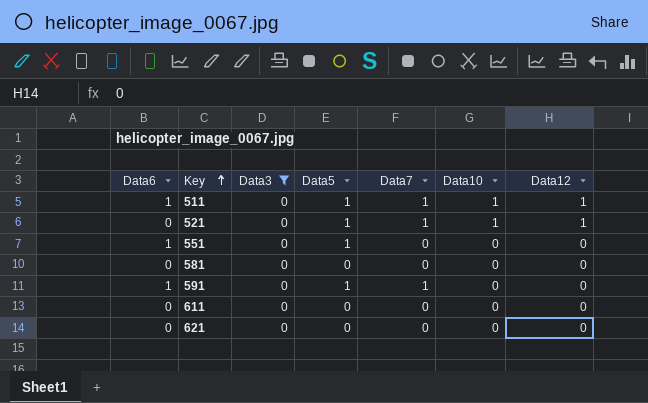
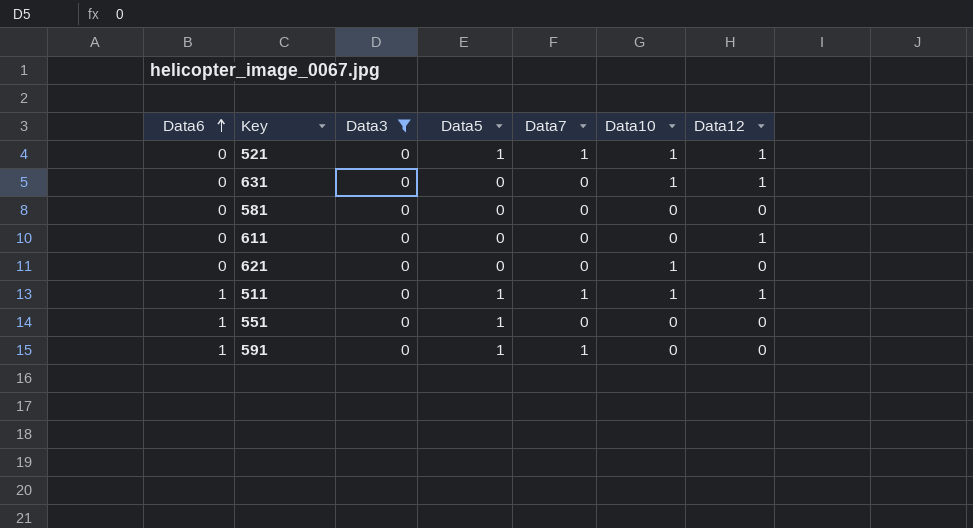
row order: Key ascending -> Data6 ascending
row 631: none -> 0 | 0 | 0 | 0 | 1 | 1
611 | Data12: 0 -> 1
621 | Data10: 0 -> 1

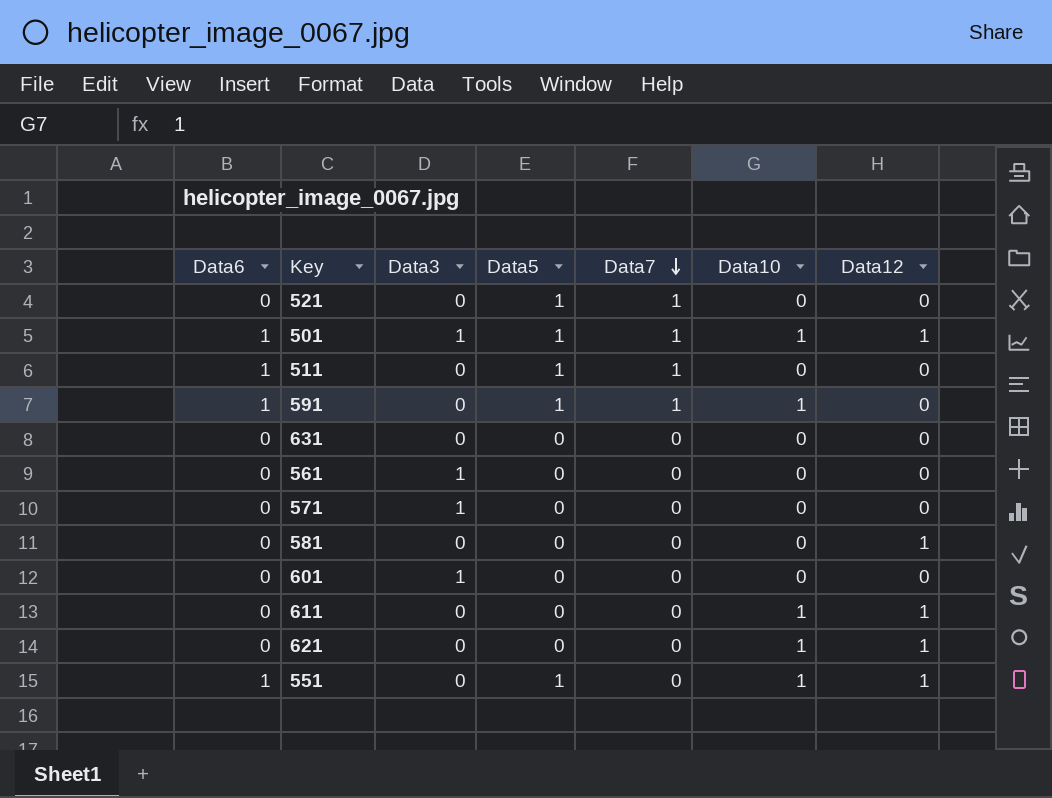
filter: Data3 = 0 -> none
row order: Data6 ascending -> Data7 descending
521 | Data10: 1 -> 0
521 | Data12: 1 -> 0
511 | Data10: 1 -> 0
511 | Data12: 1 -> 0
591 | Data10: 0 -> 1
631 | Data10: 1 -> 0
631 | Data12: 1 -> 0
581 | Data12: 0 -> 1
611 | Data10: 0 -> 1
621 | Data12: 0 -> 1
551 | Data10: 0 -> 1
551 | Data12: 0 -> 1

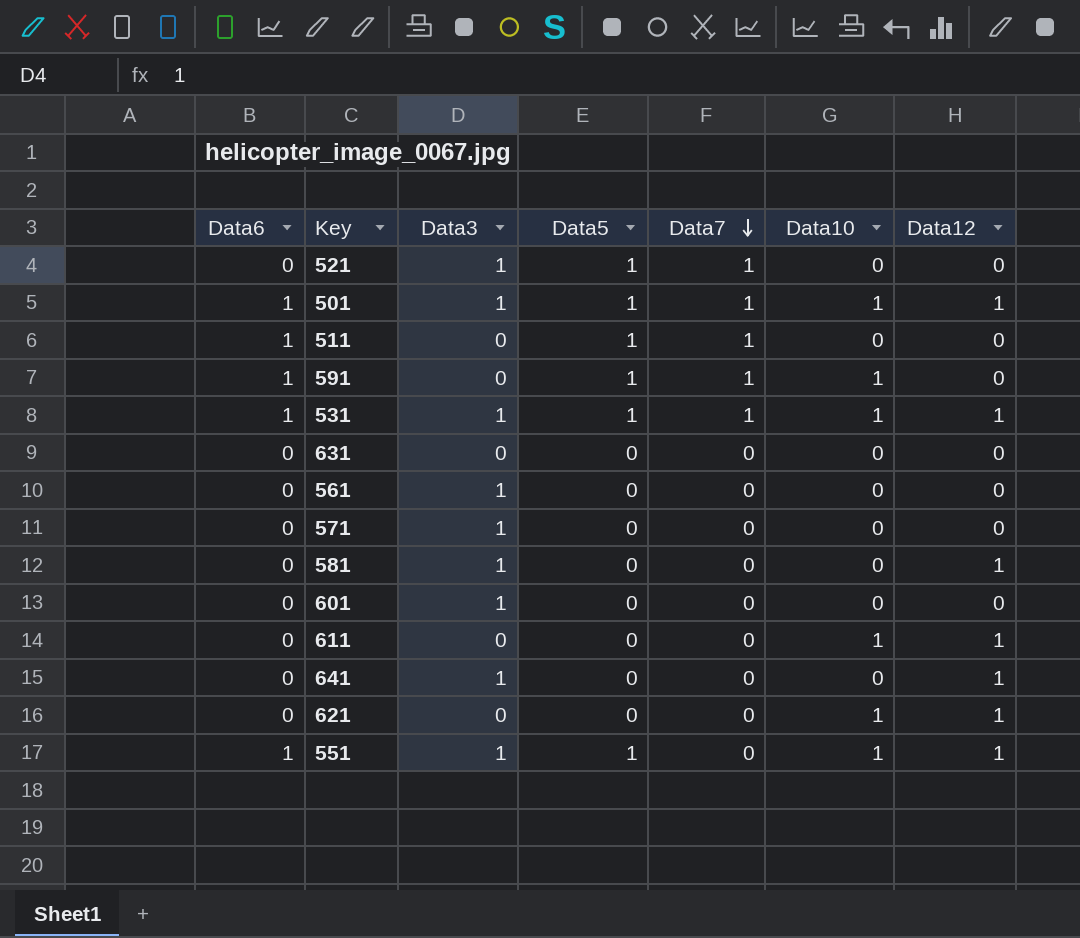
521 | Data3: 0 -> 1
row 531: none -> 1 | 1 | 1 | 1 | 1 | 1
581 | Data3: 0 -> 1
row 641: none -> 0 | 1 | 0 | 0 | 0 | 1
551 | Data3: 0 -> 1

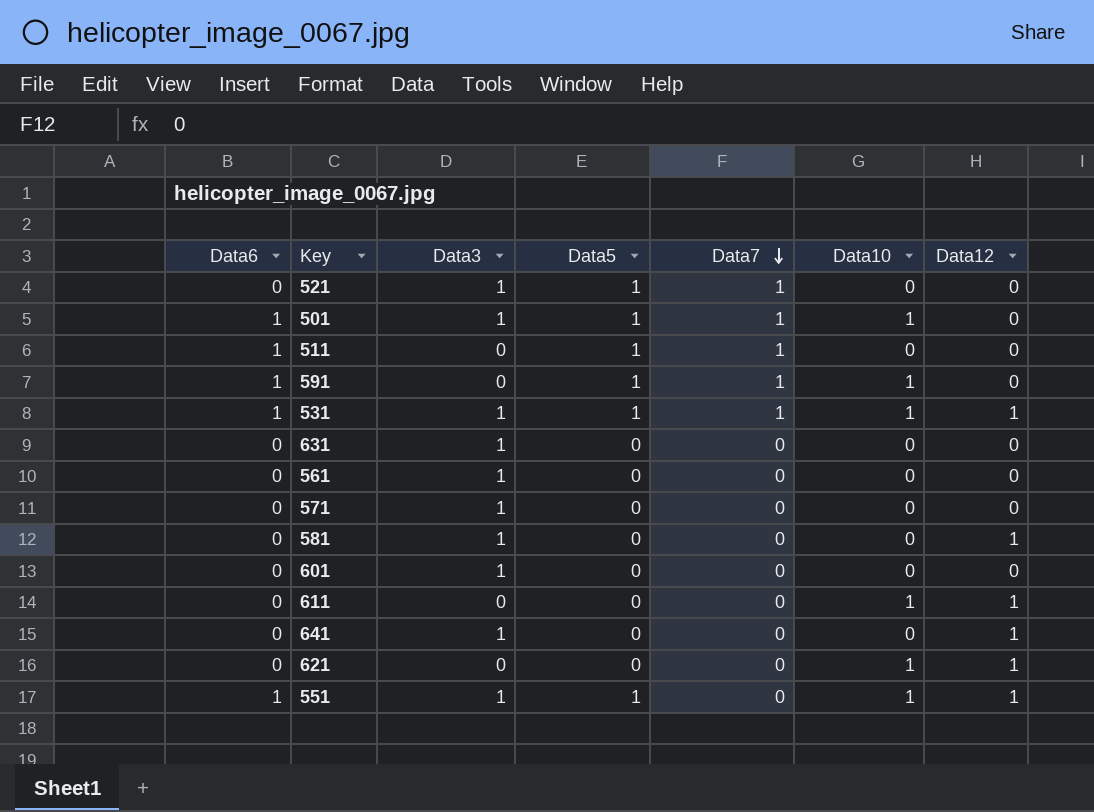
501 | Data12: 1 -> 0
631 | Data3: 0 -> 1

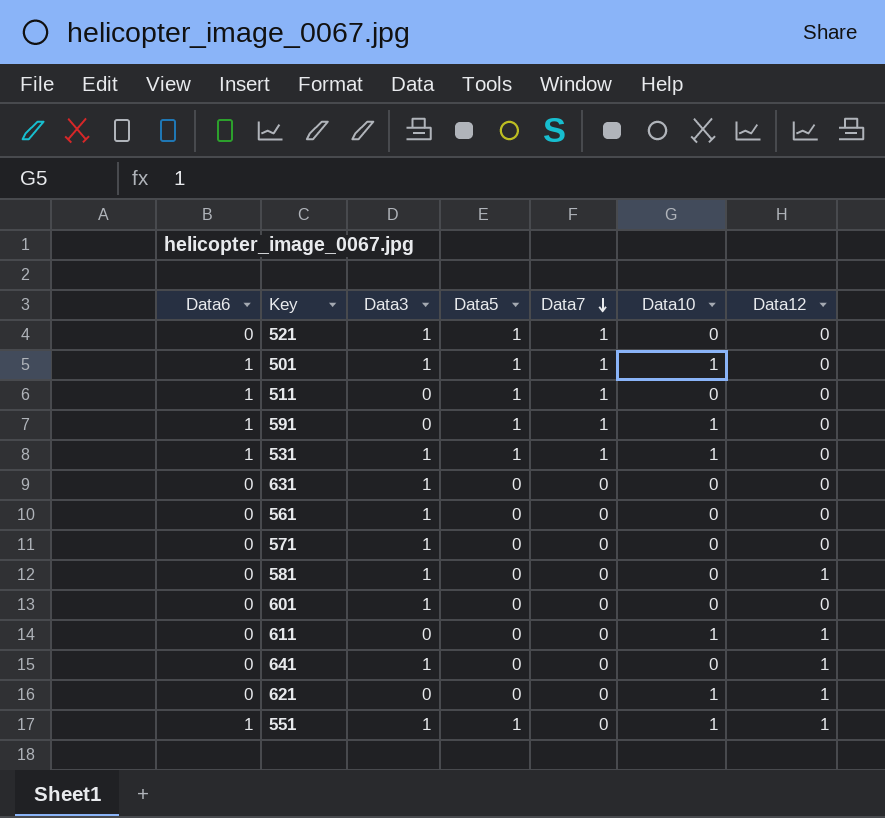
531 | Data12: 1 -> 0

